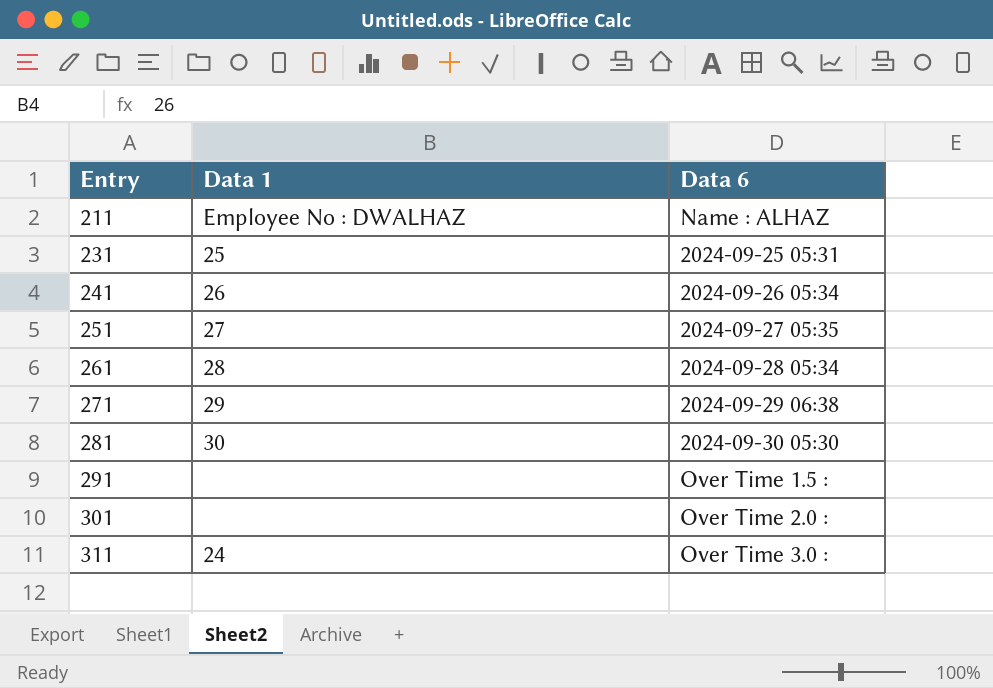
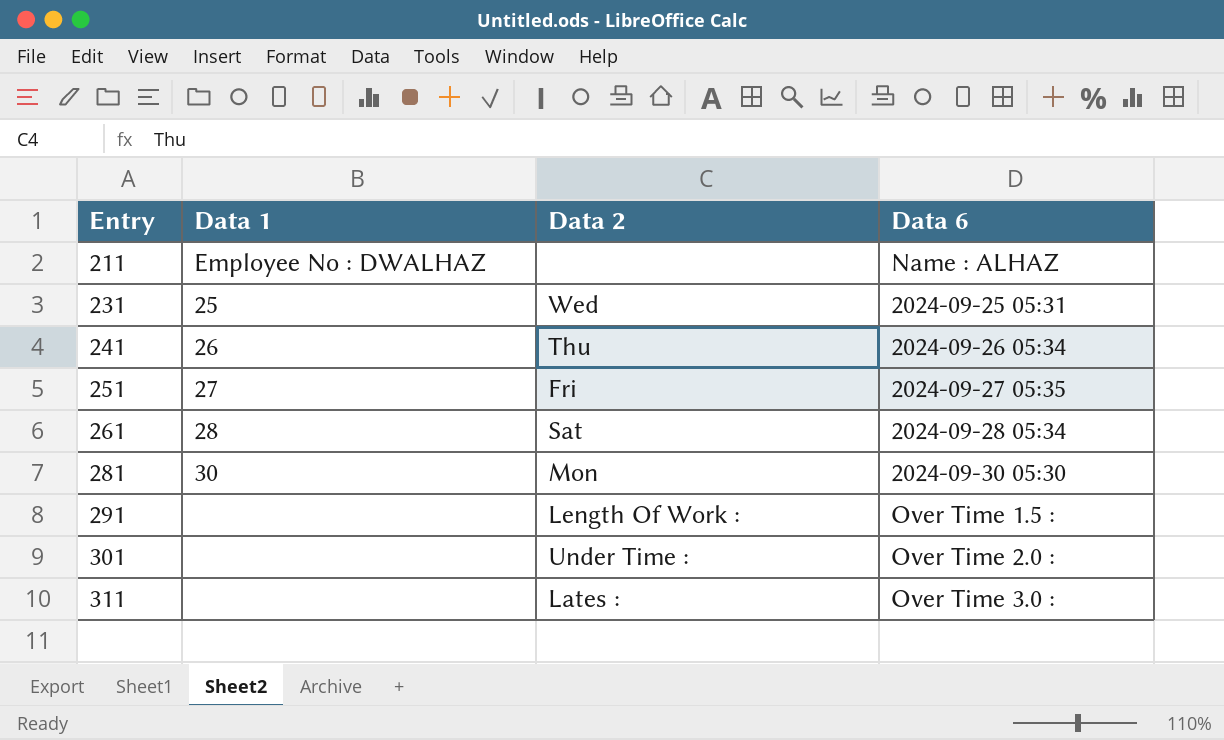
column Data 2 | position: none -> 3
row 271: 29 | 2024-09-29 06:38 -> none
311 | Data 1: 24 -> none

